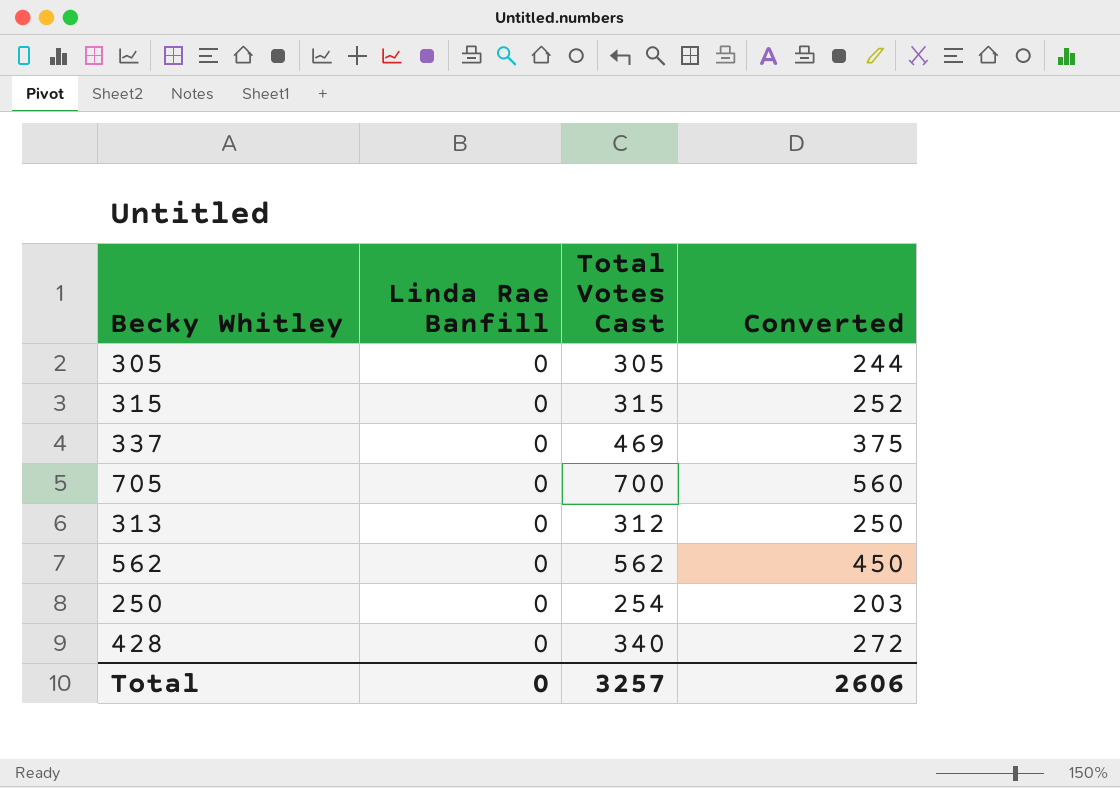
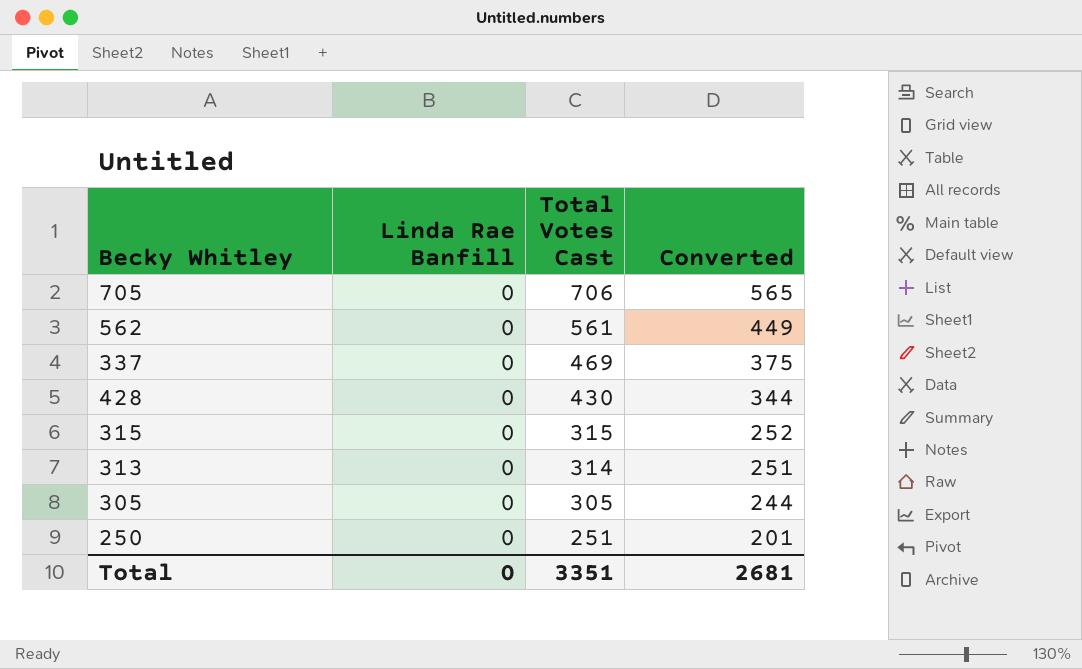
row order: none -> Total Votes Cast descending
705 | Total Votes Cast: 700 -> 706
705 | Converted: 560 -> 565
562 | Total Votes Cast: 562 -> 561
562 | Converted: 450 -> 449
428 | Total Votes Cast: 340 -> 430
428 | Converted: 272 -> 344
313 | Total Votes Cast: 312 -> 314
313 | Converted: 250 -> 251
250 | Total Votes Cast: 254 -> 251
250 | Converted: 203 -> 201
Total | Total Votes Cast: 3257 -> 3351
Total | Converted: 2606 -> 2681

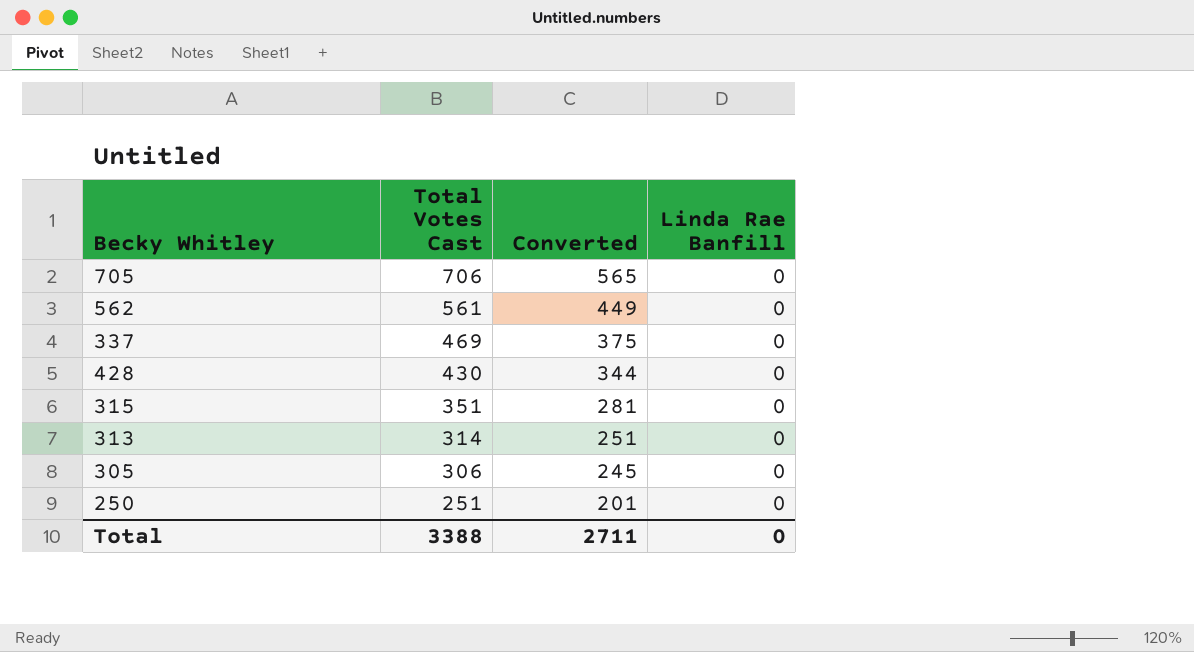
column Linda Rae Banfill | position: 2 -> 4
315 | Total Votes Cast: 315 -> 351
315 | Converted: 252 -> 281
305 | Total Votes Cast: 305 -> 306
305 | Converted: 244 -> 245
Total | Total Votes Cast: 3351 -> 3388
Total | Converted: 2681 -> 2711

